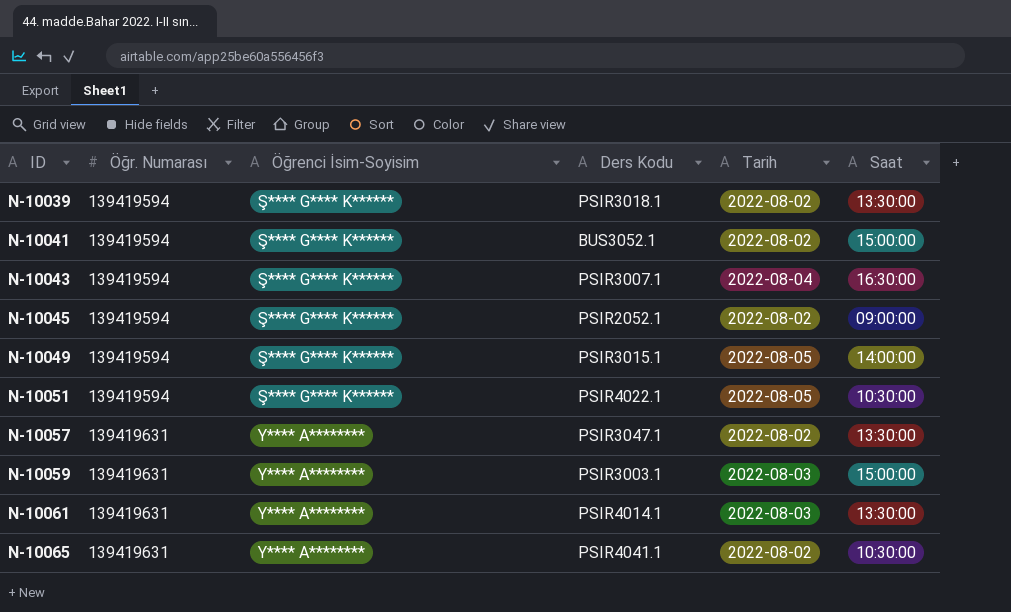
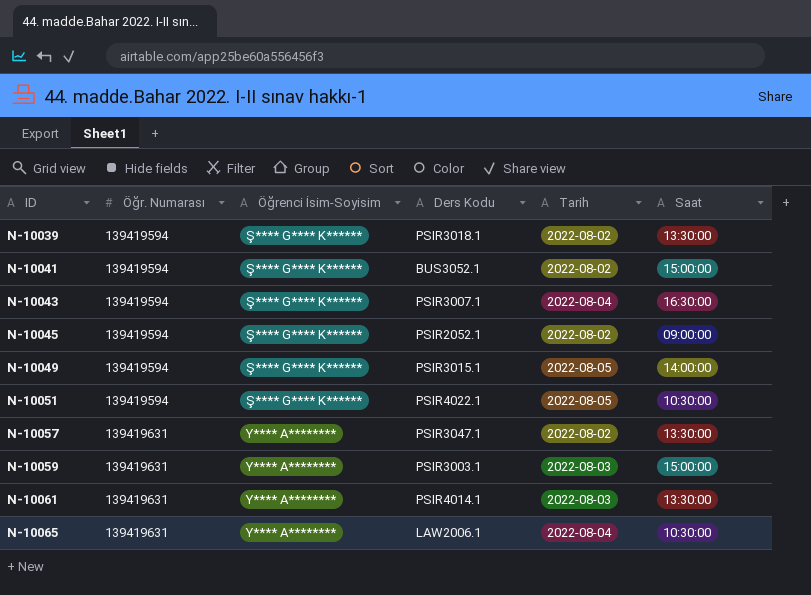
N-10065 | Ders Kodu: PSIR4041.1 -> LAW2006.1
N-10065 | Tarih: 2022-08-02 -> 2022-08-04

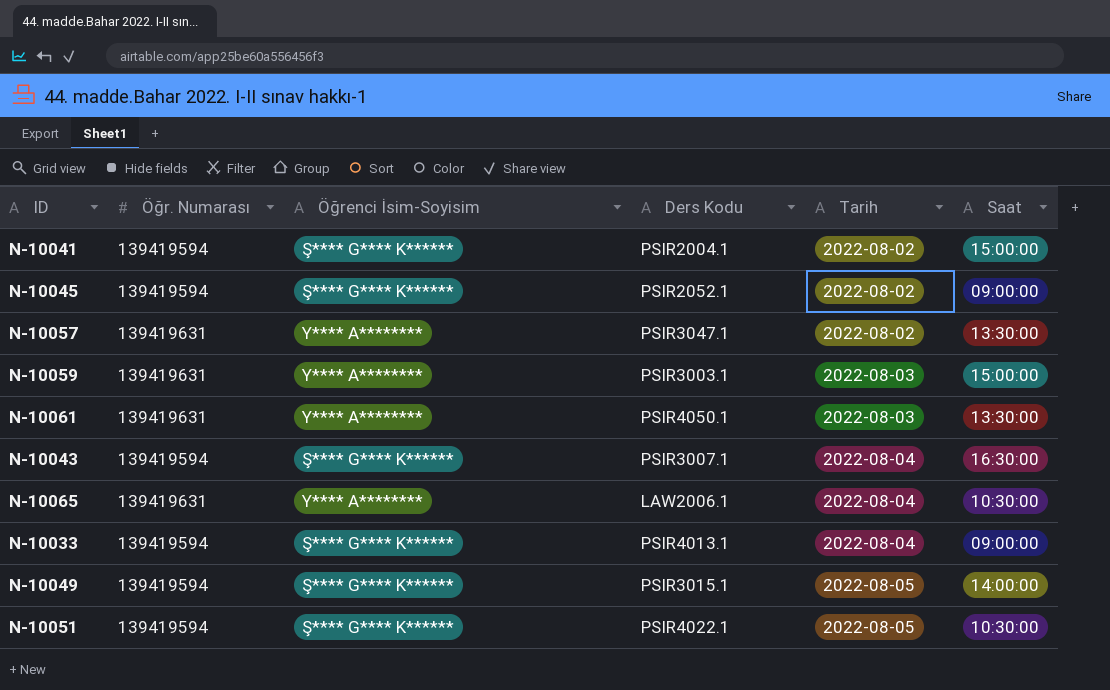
row order: ID ascending -> Tarih ascending
row N-10039: 139419594 | Ş**** G**** K****** | PSIR3018.1 | 2022-08-02 | 13:30:00 -> none
N-10041 | Ders Kodu: BUS3052.1 -> PSIR2004.1
N-10061 | Ders Kodu: PSIR4014.1 -> PSIR4050.1
row N-10033: none -> 139419594 | Ş**** G**** K****** | PSIR4013.1 | 2022-08-04 | 09:00:00

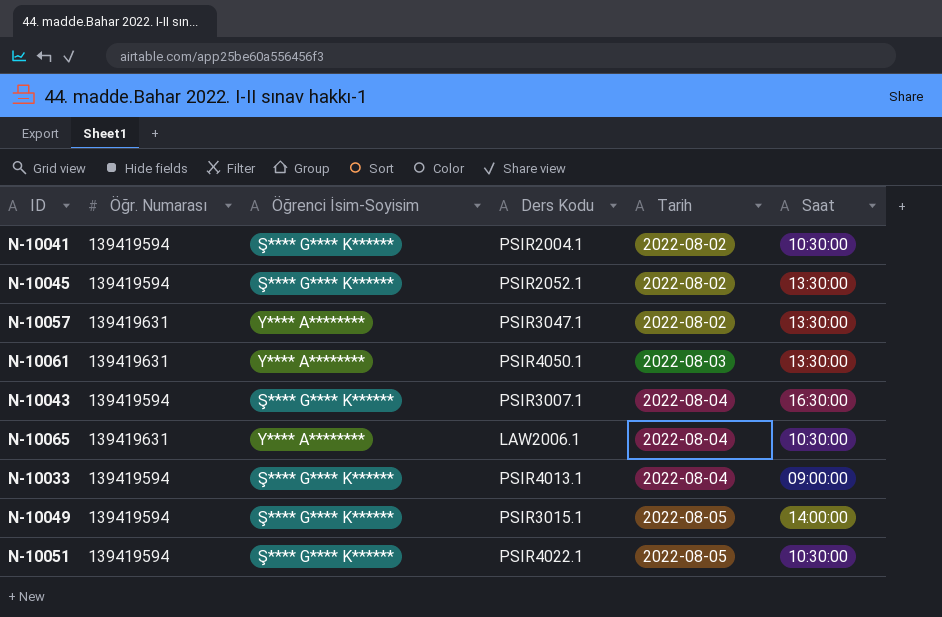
row N-10059: 139419631 | Y**** A******** | PSIR3003.1 | 2022-08-03 | 15:00:00 -> none
N-10041 | Saat: 15:00:00 -> 10:30:00
N-10045 | Saat: 09:00:00 -> 13:30:00

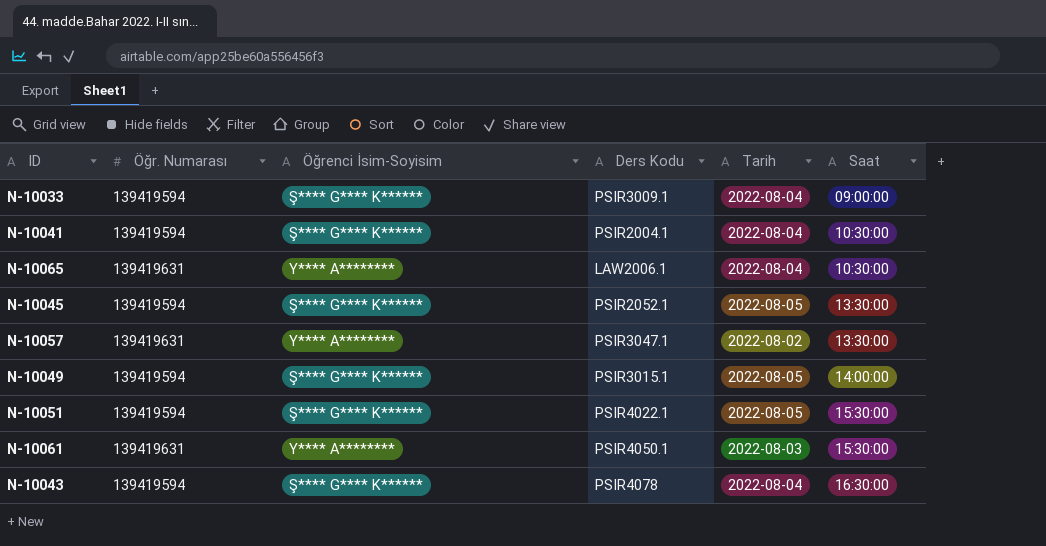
row order: Tarih ascending -> Saat ascending
N-10033 | Ders Kodu: PSIR4013.1 -> PSIR3009.1
N-10041 | Tarih: 2022-08-02 -> 2022-08-04
N-10045 | Tarih: 2022-08-02 -> 2022-08-05
N-10051 | Saat: 10:30:00 -> 15:30:00
N-10061 | Saat: 13:30:00 -> 15:30:00
N-10043 | Ders Kodu: PSIR3007.1 -> PSIR4078

